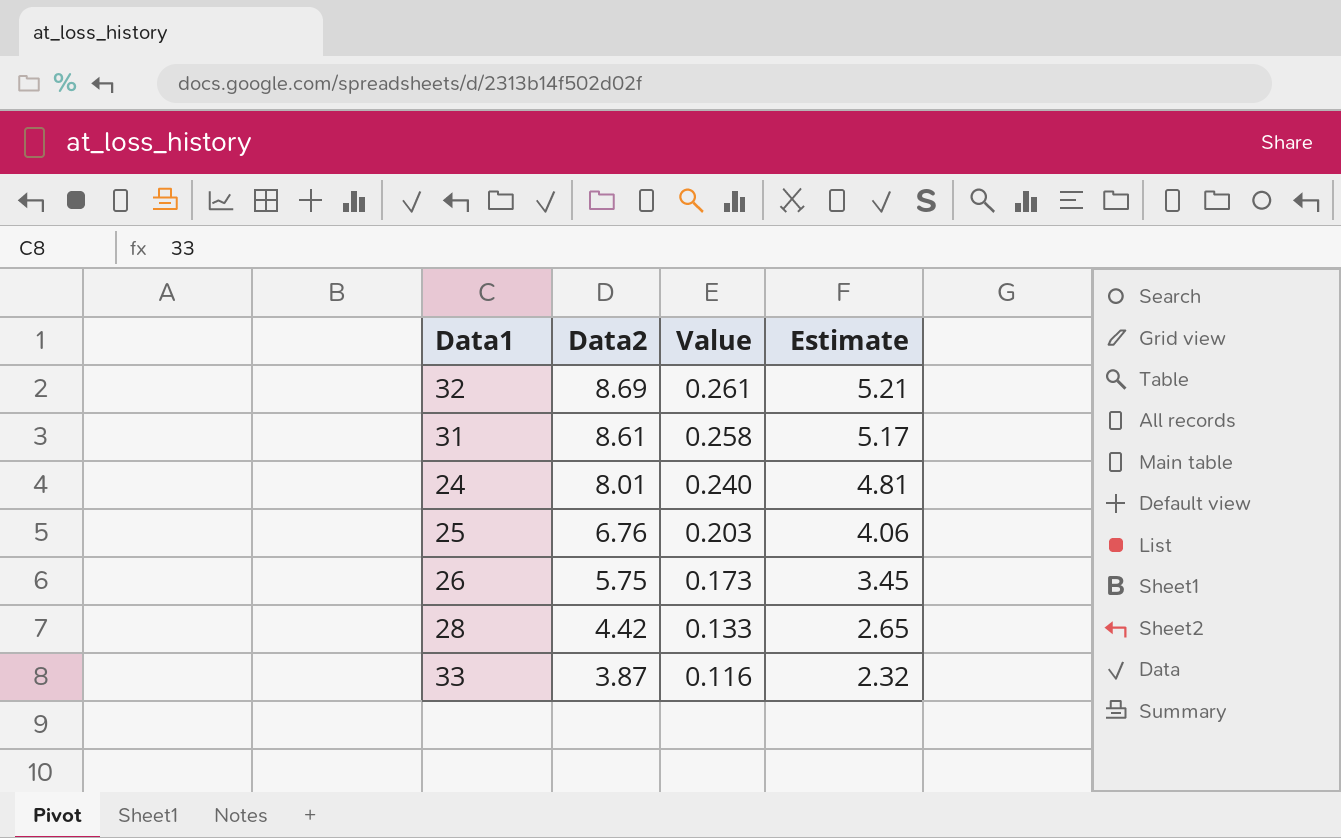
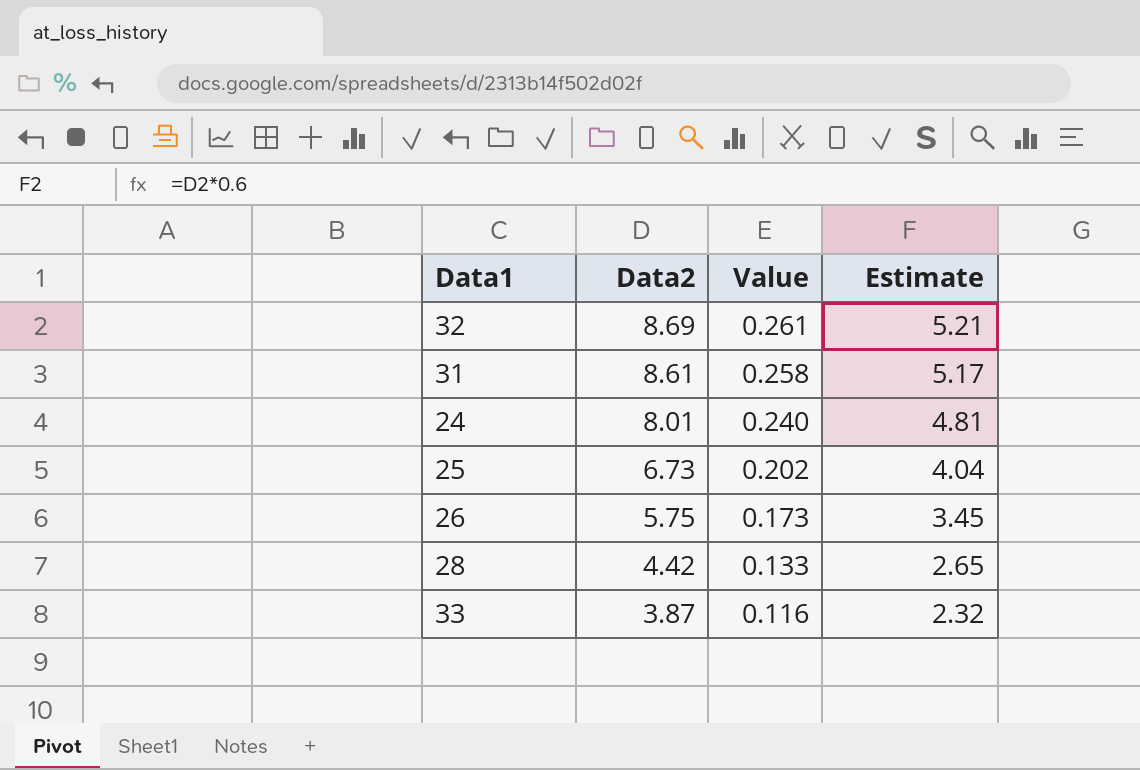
25 | Data2: 6.76 -> 6.73
25 | Value: 0.203 -> 0.202
25 | Estimate: 4.06 -> 4.04

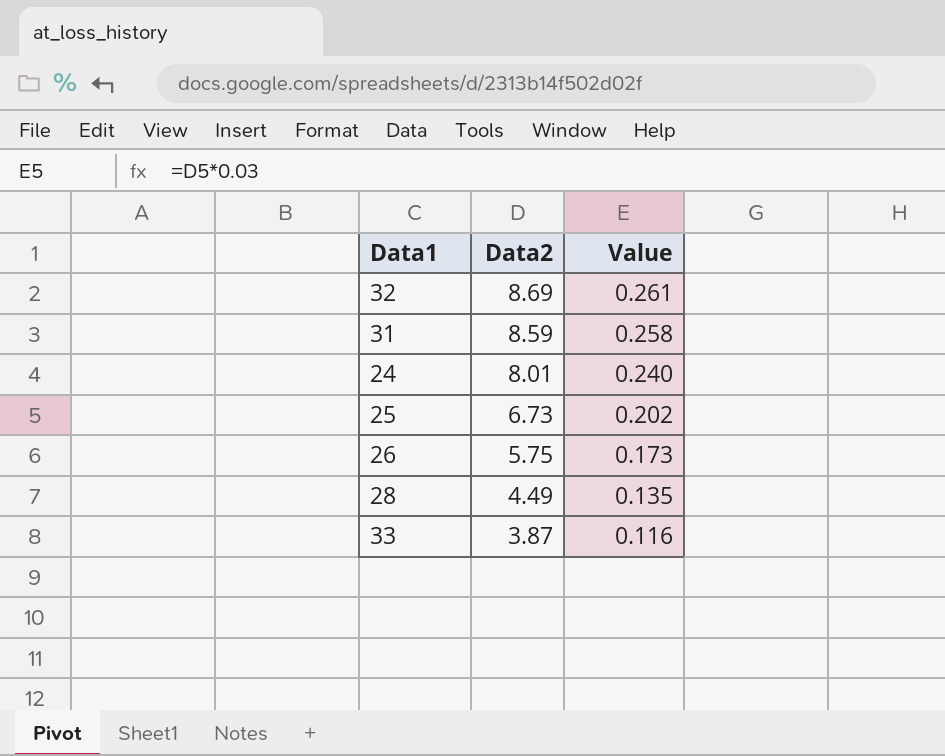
column Estimate | formula: [Data2] * 0.6 -> none
31 | Data2: 8.61 -> 8.59
28 | Data2: 4.42 -> 4.49
28 | Value: 0.133 -> 0.135

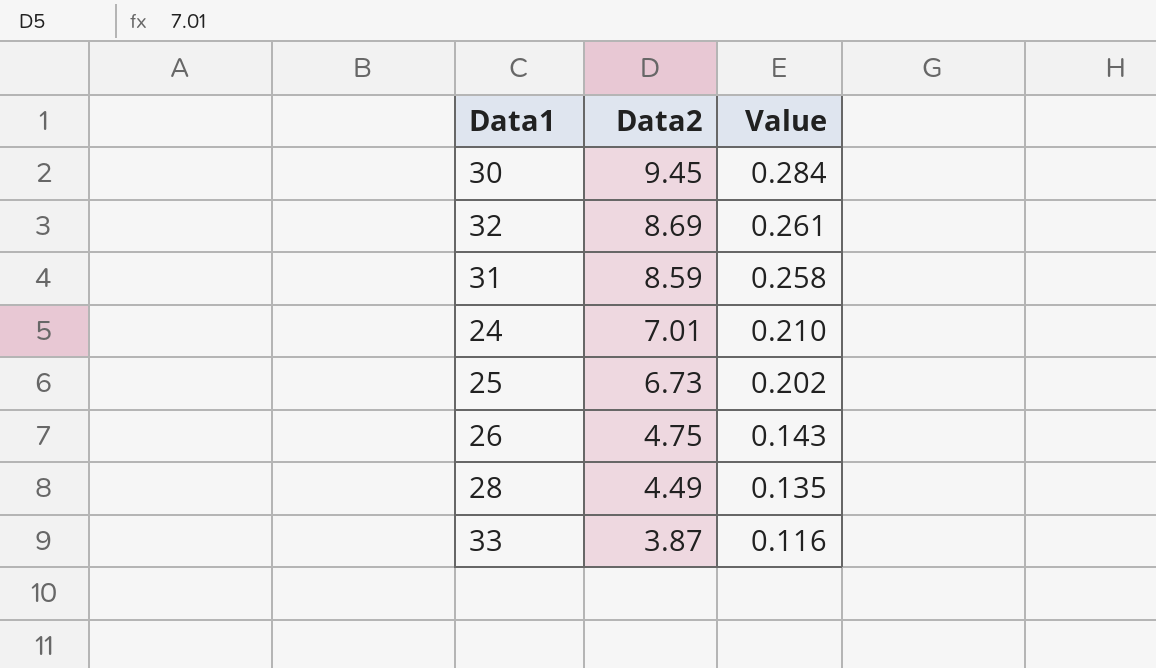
row 30: none -> 9.45 | 0.284
24 | Data2: 8.01 -> 7.01
24 | Value: 0.240 -> 0.210
26 | Data2: 5.75 -> 4.75
26 | Value: 0.173 -> 0.143

